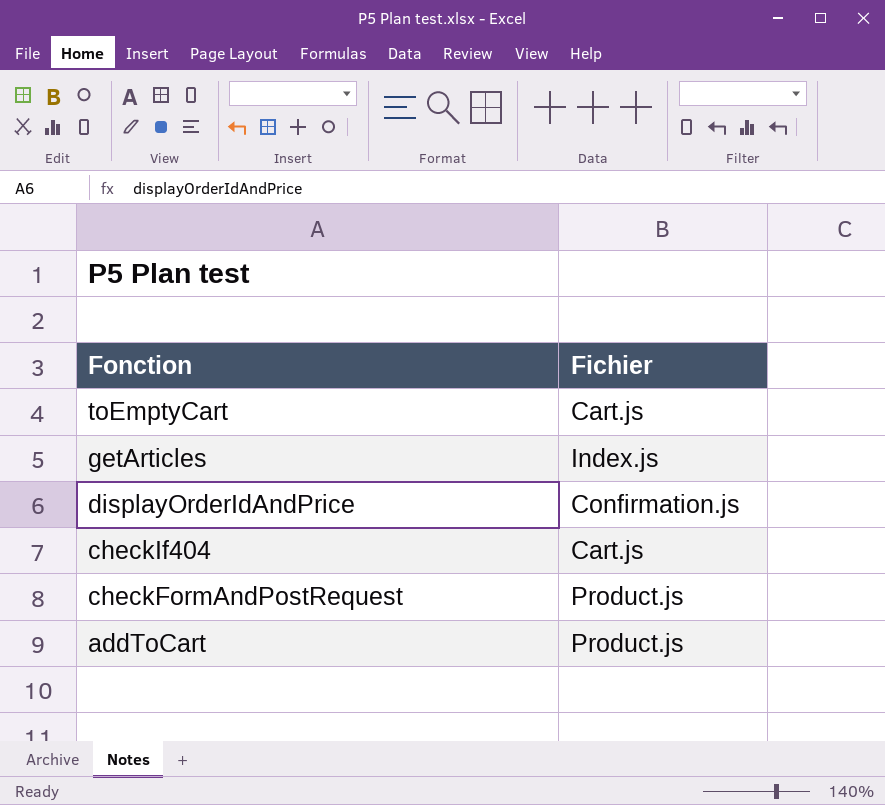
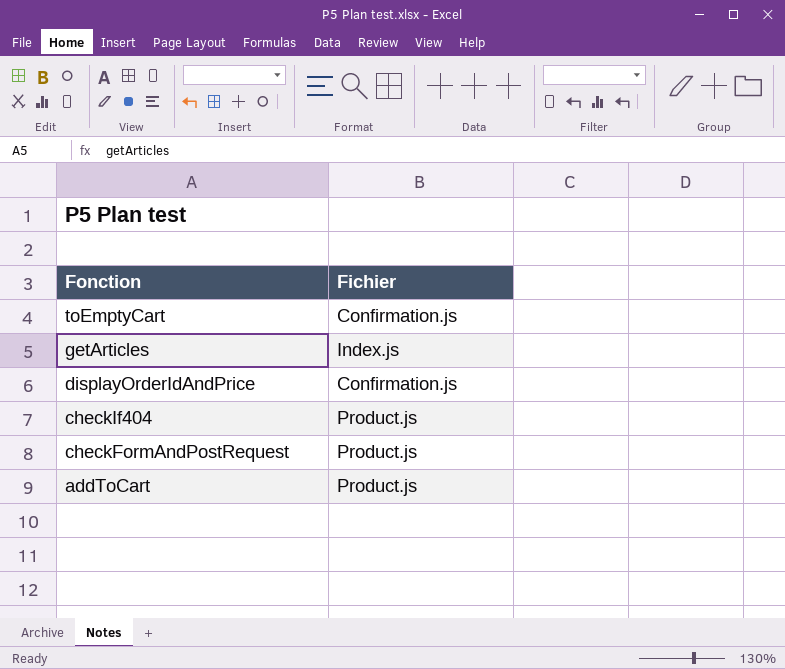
toEmptyCart | Fichier: Cart.js -> Confirmation.js
checkIf404 | Fichier: Cart.js -> Product.js

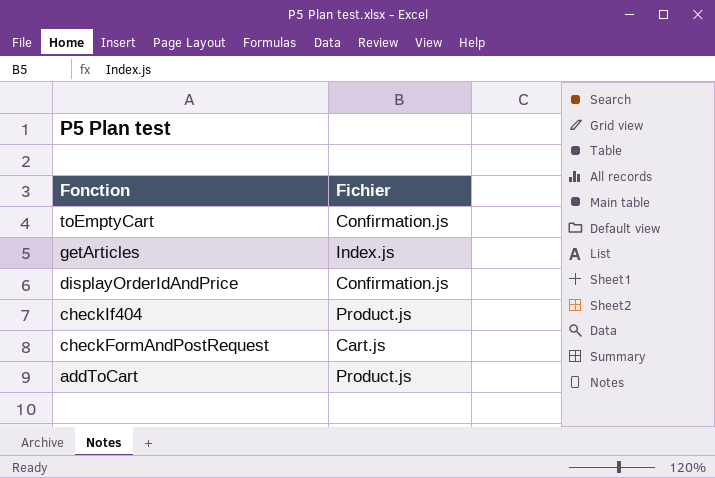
checkFormAndPostRequest | Fichier: Product.js -> Cart.js

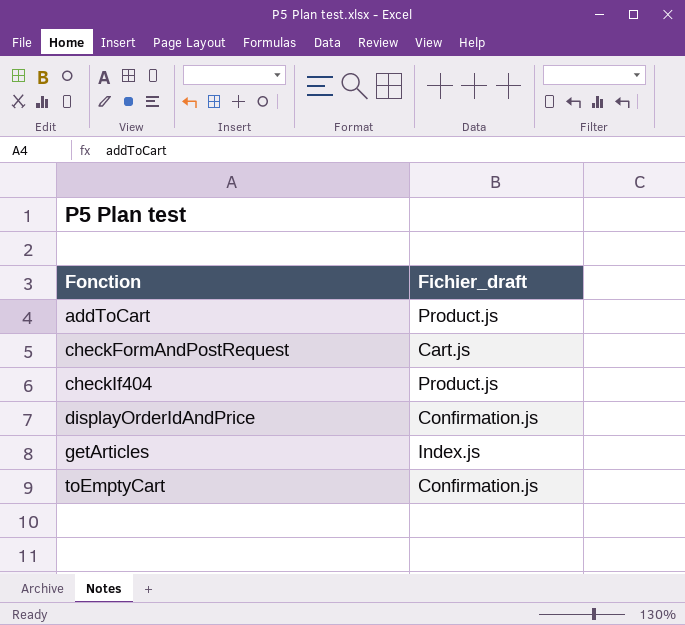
row order: Fonction descending -> Fonction ascending
column name: Fichier -> Fichier_draft

